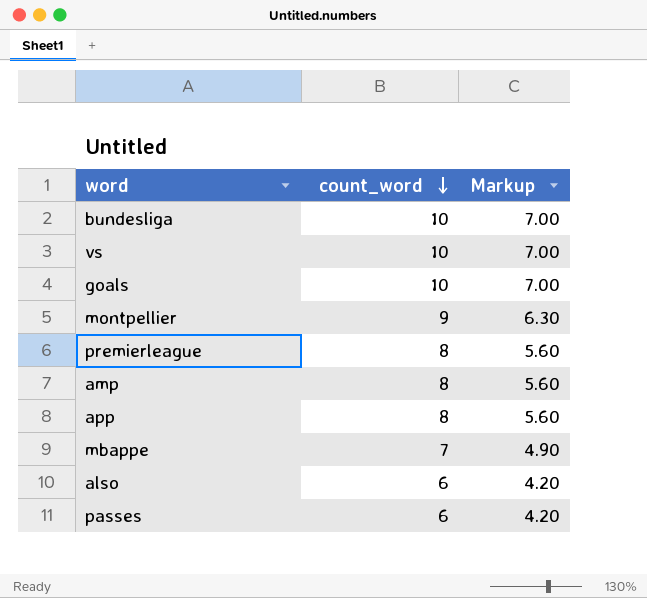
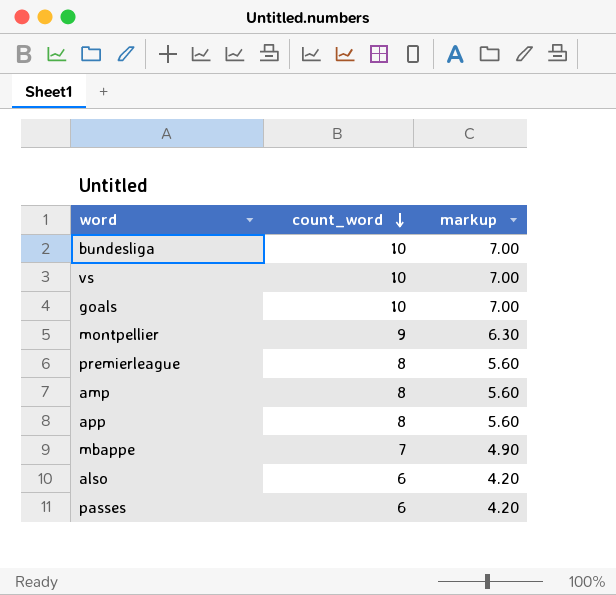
column name: Markup -> markup

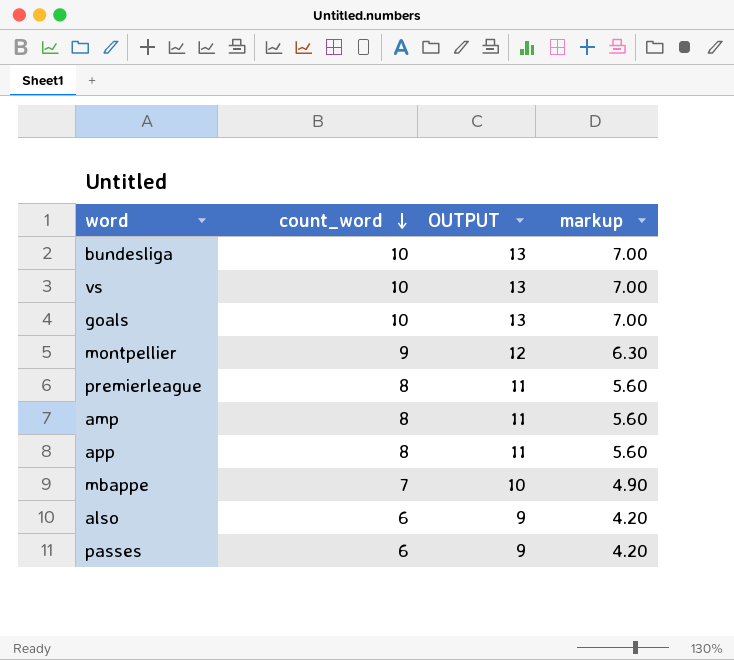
column OUTPUT | formula: none -> [count_word] + 3

